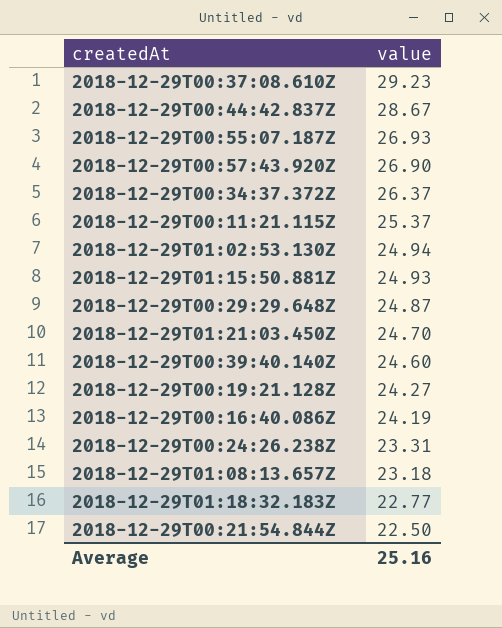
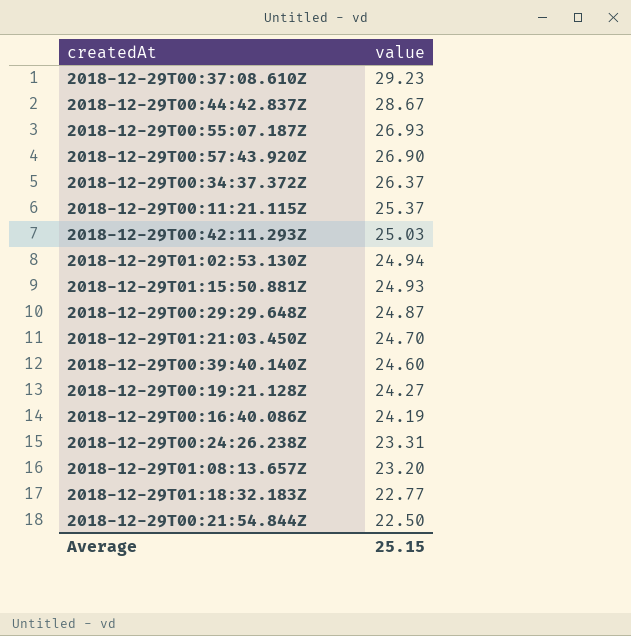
row 2018-12-29T00:42:11.293Z: none -> 25.03
2018-12-29T01:08:13.657Z | value: 23.18 -> 23.20
Average | value: 25.16 -> 25.15

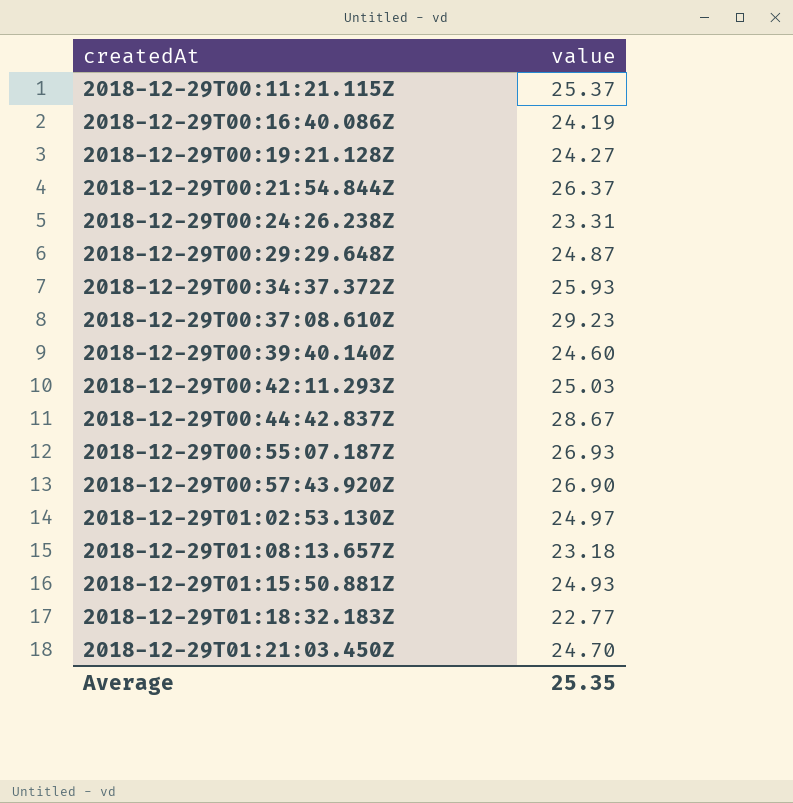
row order: value descending -> createdAt ascending
2018-12-29T00:21:54.844Z | value: 22.50 -> 26.37
2018-12-29T00:34:37.372Z | value: 26.37 -> 25.93
2018-12-29T01:02:53.130Z | value: 24.94 -> 24.97
2018-12-29T01:08:13.657Z | value: 23.20 -> 23.18
Average | value: 25.15 -> 25.35

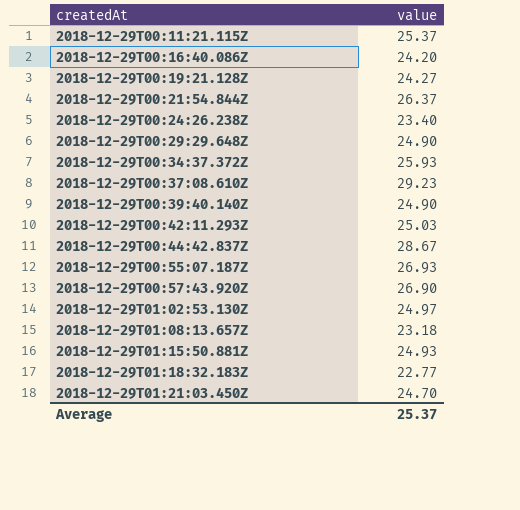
2018-12-29T00:16:40.086Z | value: 24.19 -> 24.20
2018-12-29T00:24:26.238Z | value: 23.31 -> 23.40
2018-12-29T00:29:29.648Z | value: 24.87 -> 24.90
2018-12-29T00:39:40.140Z | value: 24.60 -> 24.90
Average | value: 25.35 -> 25.37

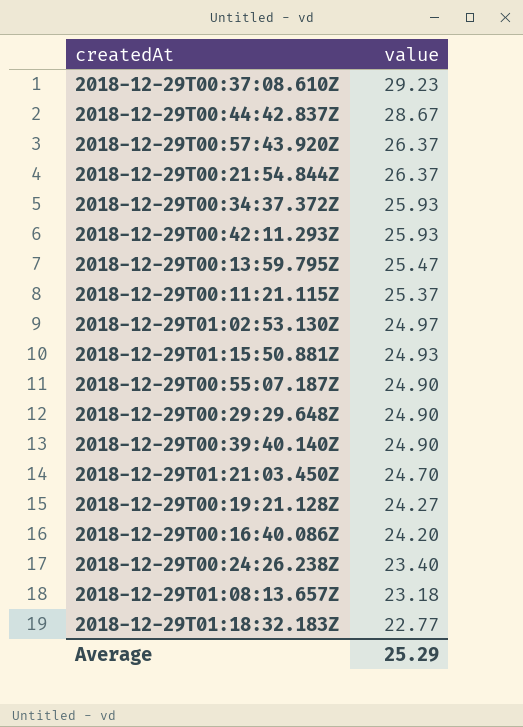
row order: createdAt ascending -> value descending
2018-12-29T00:57:43.920Z | value: 26.90 -> 26.37
2018-12-29T00:42:11.293Z | value: 25.03 -> 25.93
row 2018-12-29T00:13:59.795Z: none -> 25.47
2018-12-29T00:55:07.187Z | value: 26.93 -> 24.90
Average | value: 25.37 -> 25.29

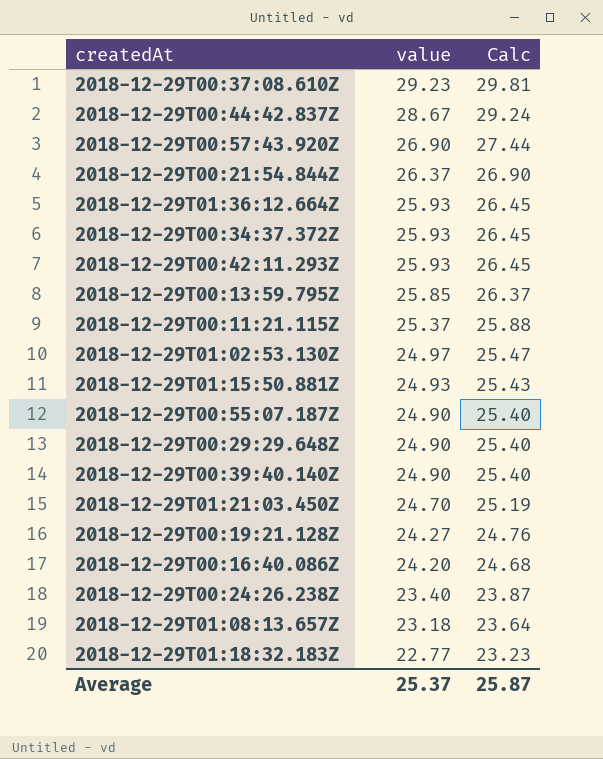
column Calc | formula: none -> [value] * 1.02
2018-12-29T00:57:43.920Z | value: 26.37 -> 26.90
row 2018-12-29T01:36:12.664Z: none -> 25.93 | 26.45
2018-12-29T00:13:59.795Z | value: 25.47 -> 25.85
Average | value: 25.29 -> 25.37

